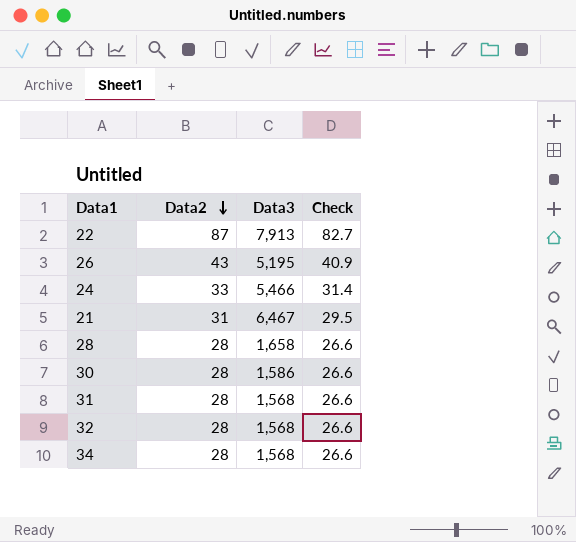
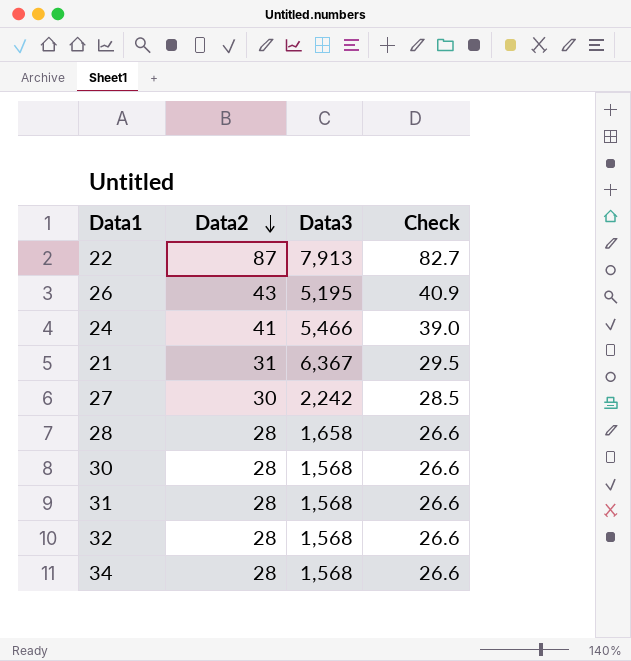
24 | Data2: 33 -> 41
24 | Check: 31.4 -> 39.0
21 | Data3: 6,467 -> 6,367
row 27: none -> 30 | 2,242 | 28.5
30 | Data3: 1,586 -> 1,568

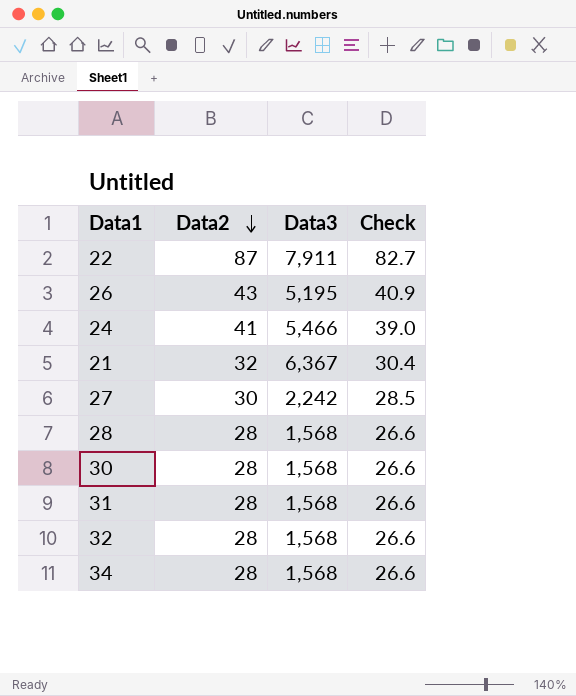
22 | Data3: 7,913 -> 7,911
21 | Data2: 31 -> 32
21 | Check: 29.5 -> 30.4
28 | Data3: 1,658 -> 1,568

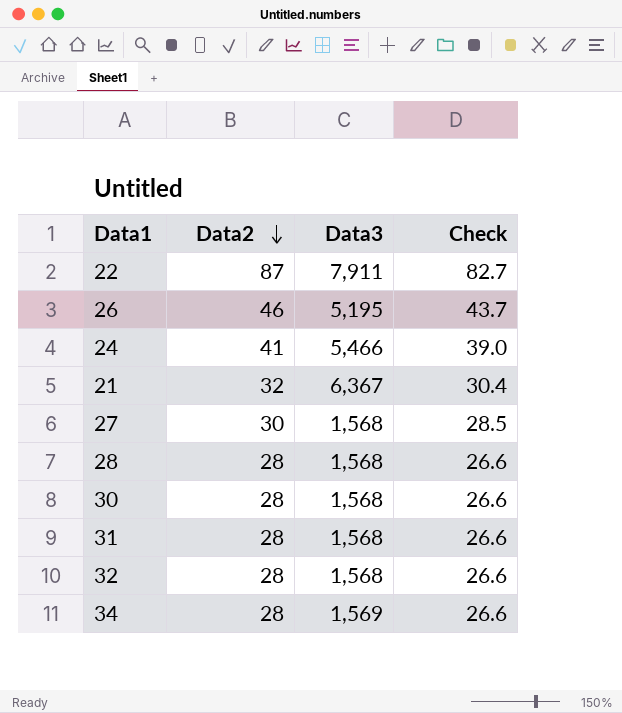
26 | Data2: 43 -> 46
26 | Check: 40.9 -> 43.7
27 | Data3: 2,242 -> 1,568
34 | Data3: 1,568 -> 1,569

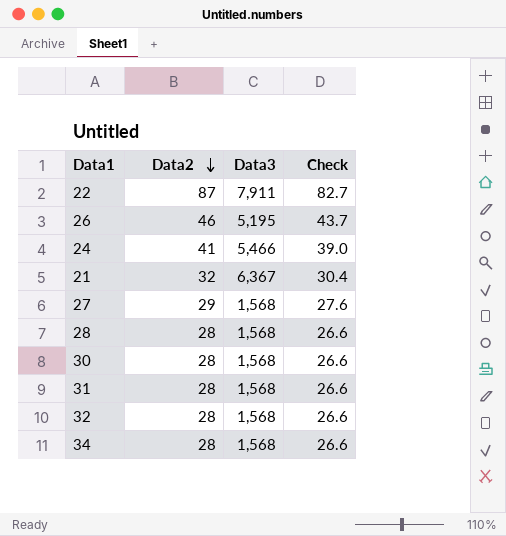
27 | Data2: 30 -> 29
27 | Check: 28.5 -> 27.6
34 | Data3: 1,569 -> 1,568

